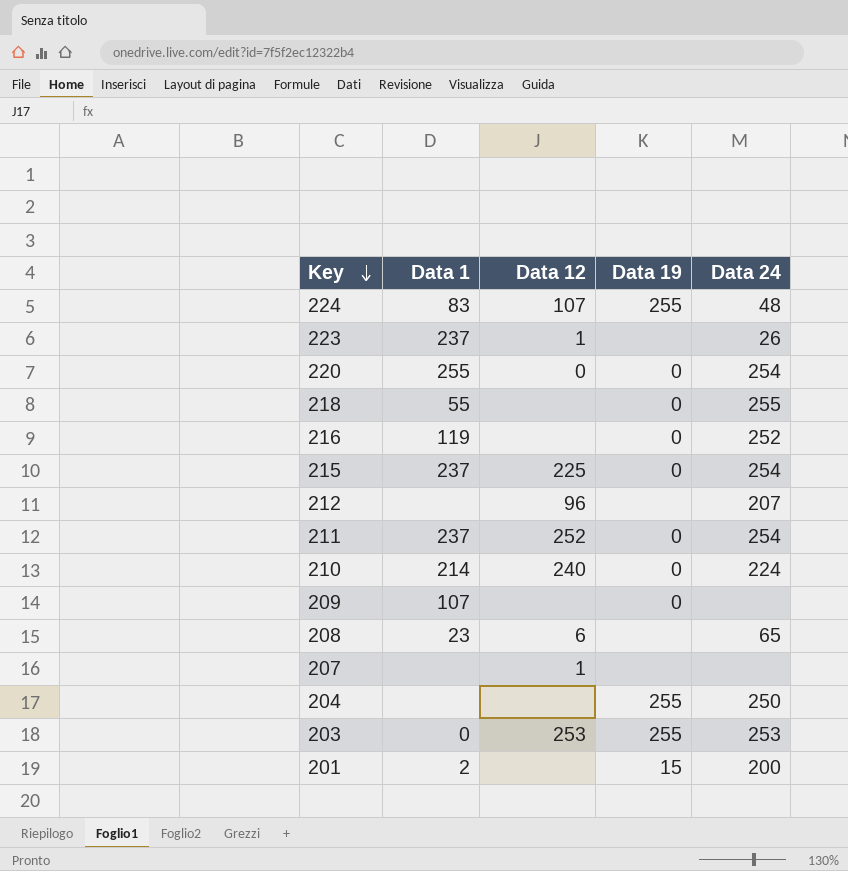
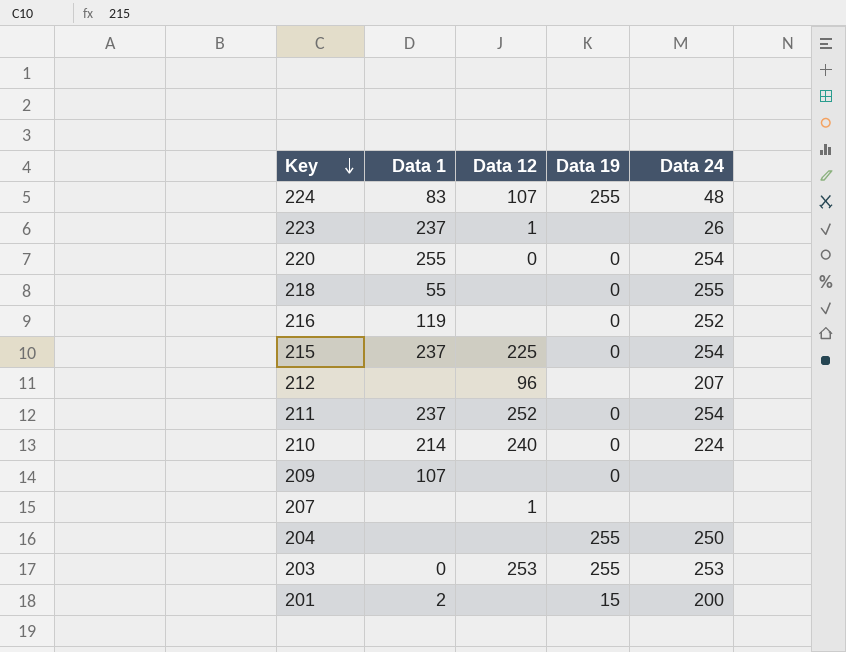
row 208: 23 | 6 | none | 65 -> none

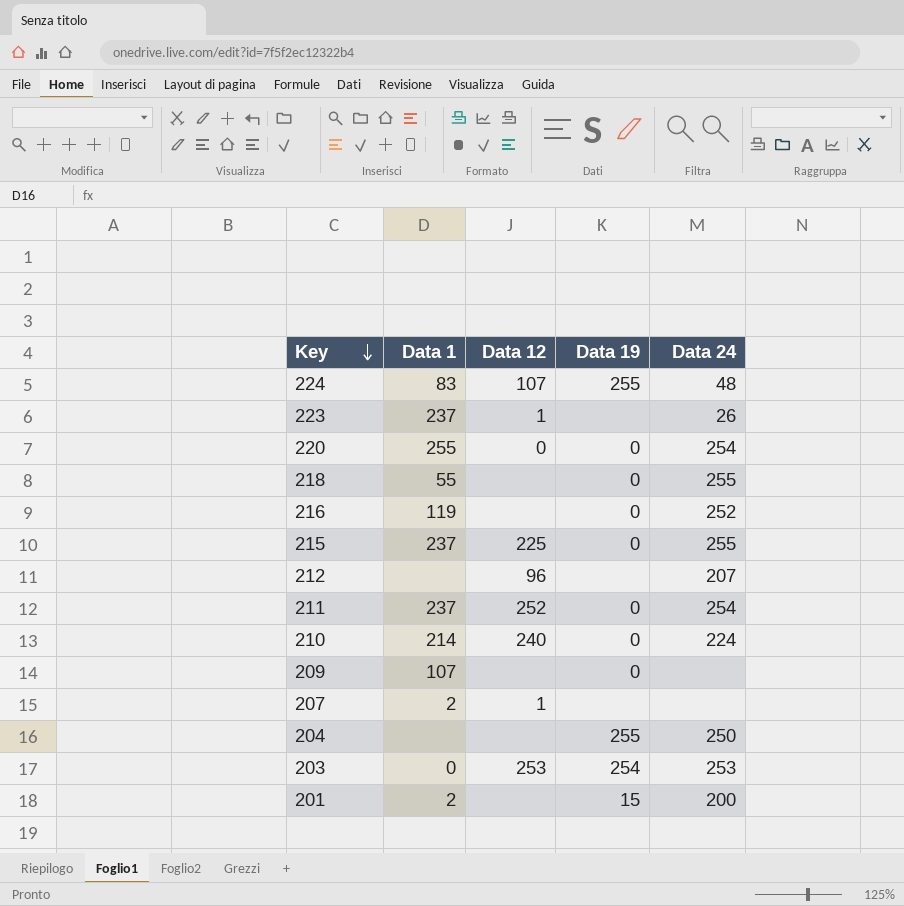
215 | Data 24: 254 -> 255
207 | Data 1: none -> 2
203 | Data 19: 255 -> 254

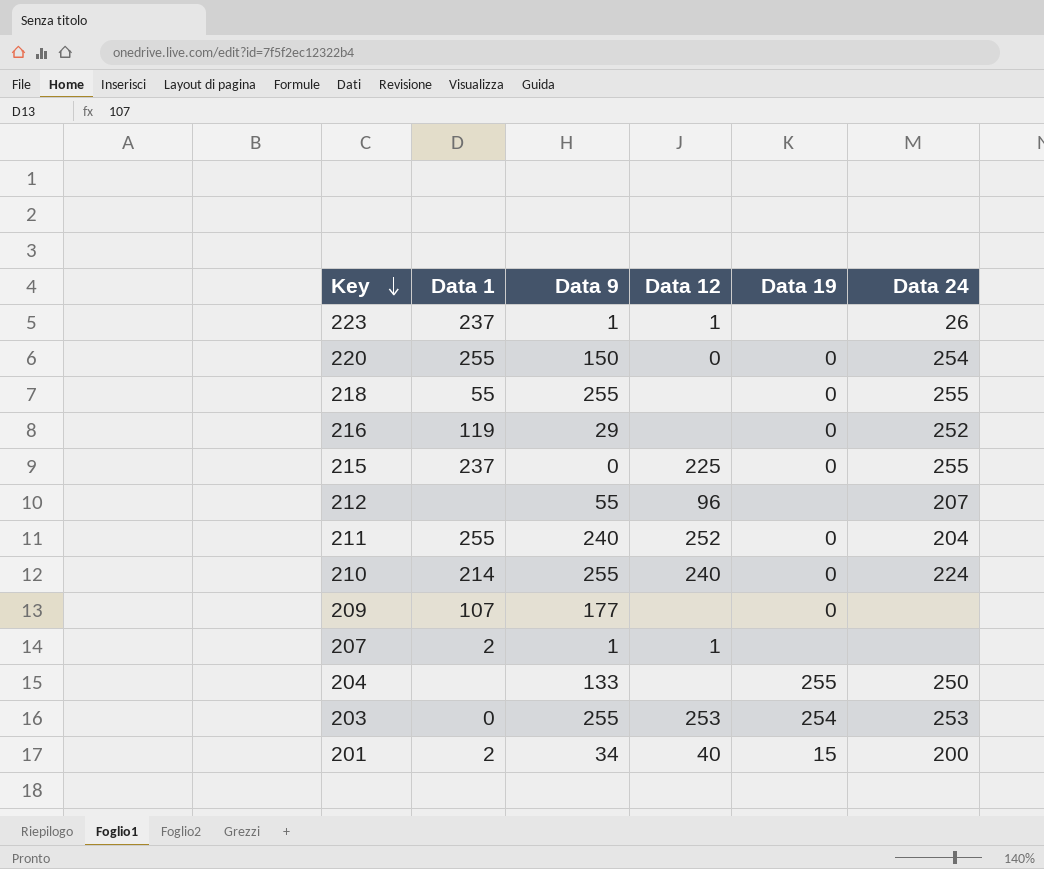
column Data 9 | position: none -> 3
row 224: 83 | 107 | 255 | 48 -> none
211 | Data 1: 237 -> 255
211 | Data 24: 254 -> 204
201 | Data 12: none -> 40

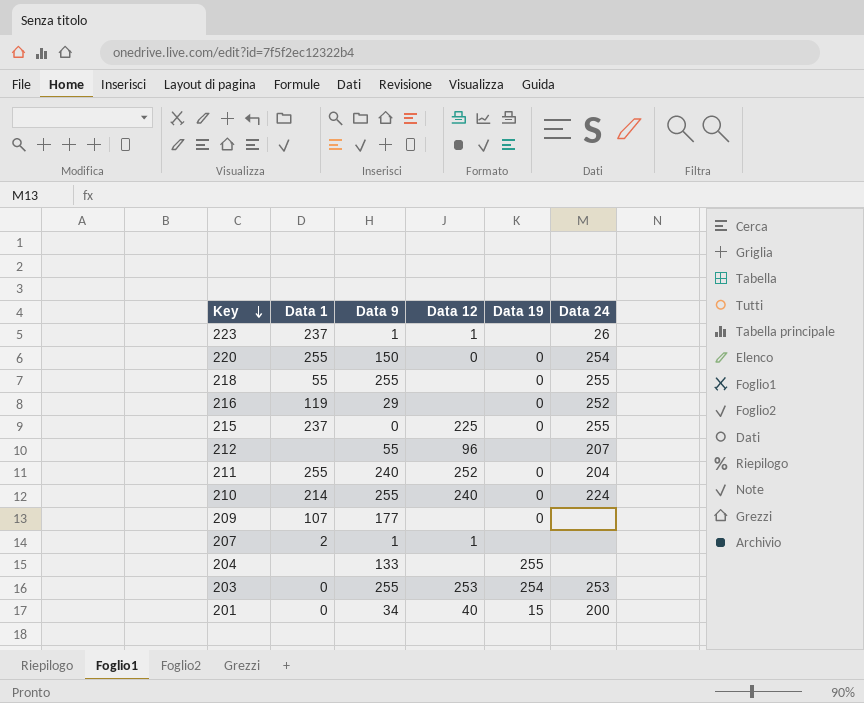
204 | Data 24: 250 -> none
201 | Data 1: 2 -> 0

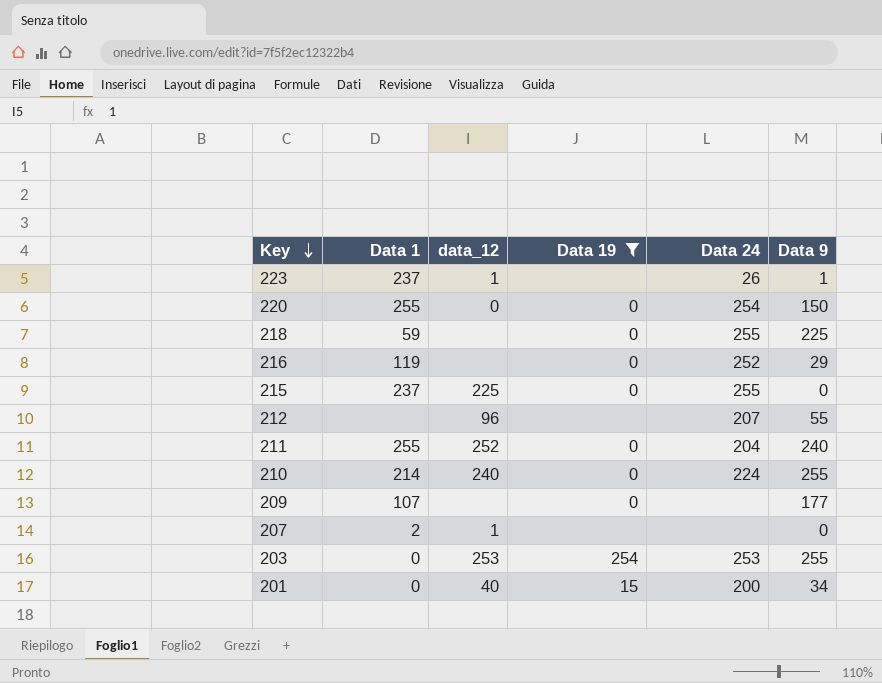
filter: none -> Data 19 != 255
column name: Data 12 -> data_12
column Data 9 | position: 3 -> 6
218 | Data 1: 55 -> 59
218 | Data 9: 255 -> 225
207 | Data 9: 1 -> 0

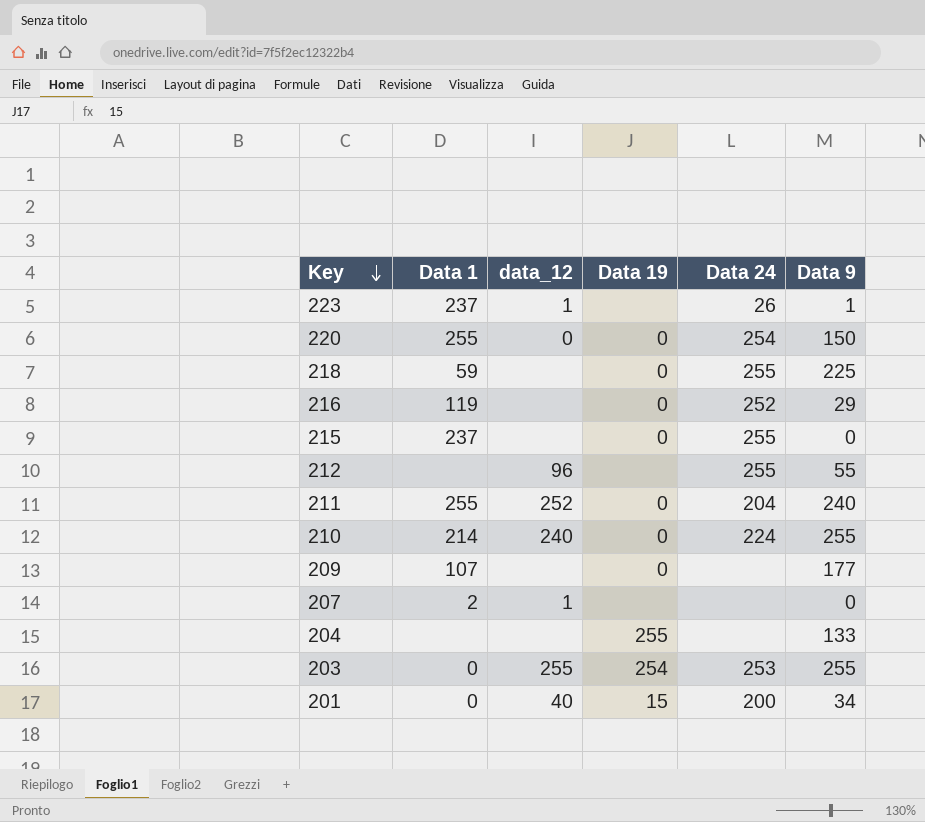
filter: Data 19 != 255 -> none
215 | data_12: 225 -> none
212 | Data 24: 207 -> 255
203 | data_12: 253 -> 255

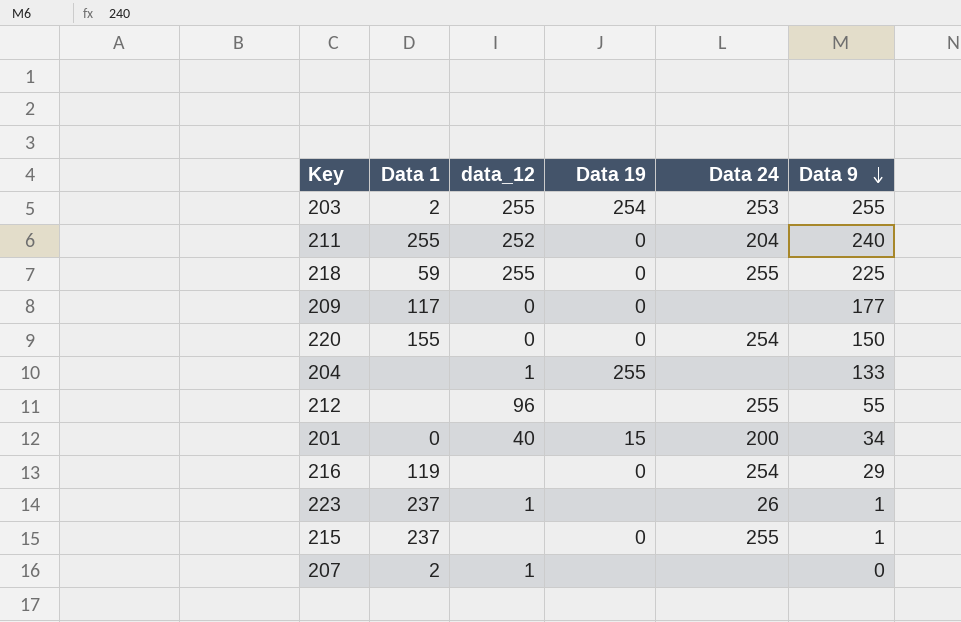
row order: Key descending -> Data 9 descending
row 210: 214 | 240 | 0 | 224 | 255 -> none
203 | Data 1: 0 -> 2
218 | data_12: none -> 255
209 | Data 1: 107 -> 117
209 | data_12: none -> 0
220 | Data 1: 255 -> 155
204 | data_12: none -> 1
216 | Data 24: 252 -> 254
215 | Data 9: 0 -> 1

